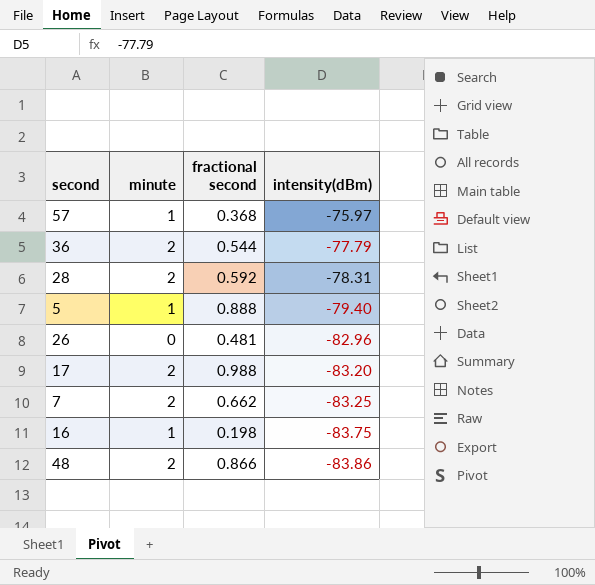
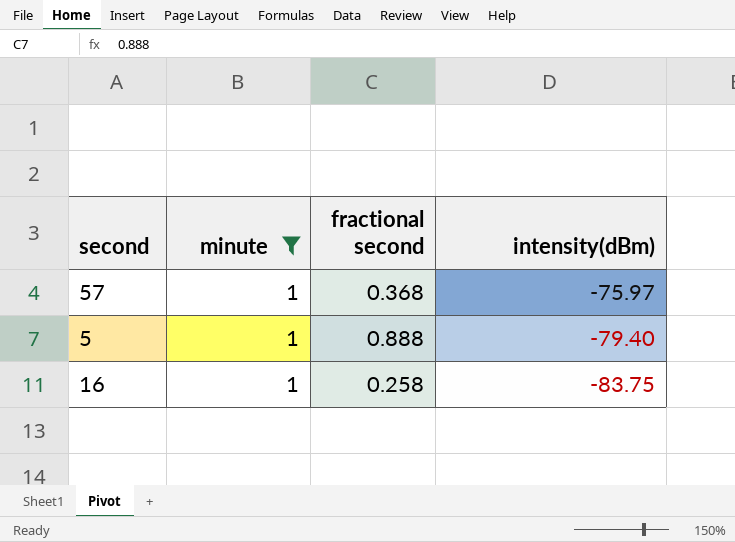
filter: none -> minute = 1
16 | fractional second: 0.198 -> 0.258

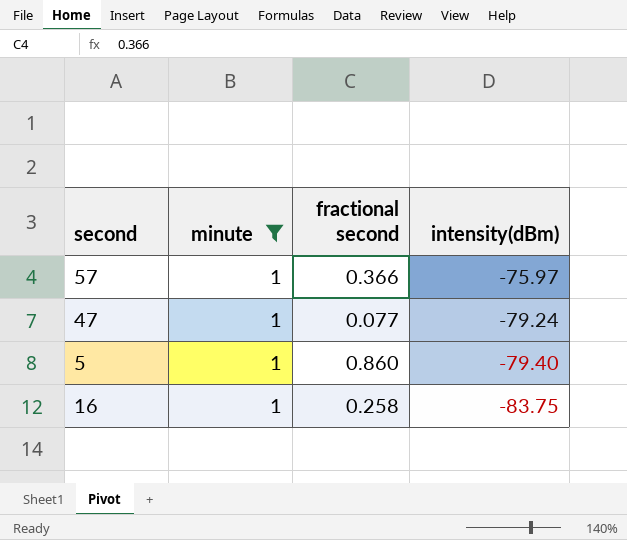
57 | fractional second: 0.368 -> 0.366
row 47: none -> 1 | 0.077 | -79.24
5 | fractional second: 0.888 -> 0.860

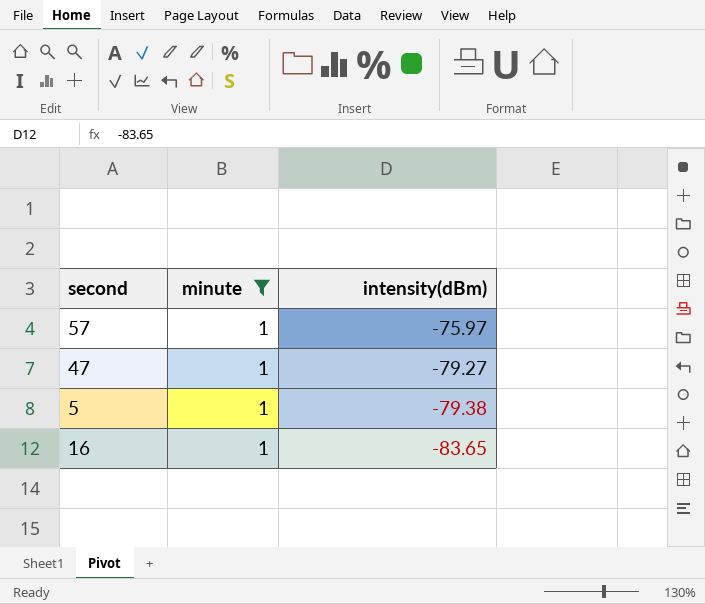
column fractional second | position: 3 -> none
47 | intensity(dBm): -79.24 -> -79.27
5 | intensity(dBm): -79.40 -> -79.38
16 | intensity(dBm): -83.75 -> -83.65

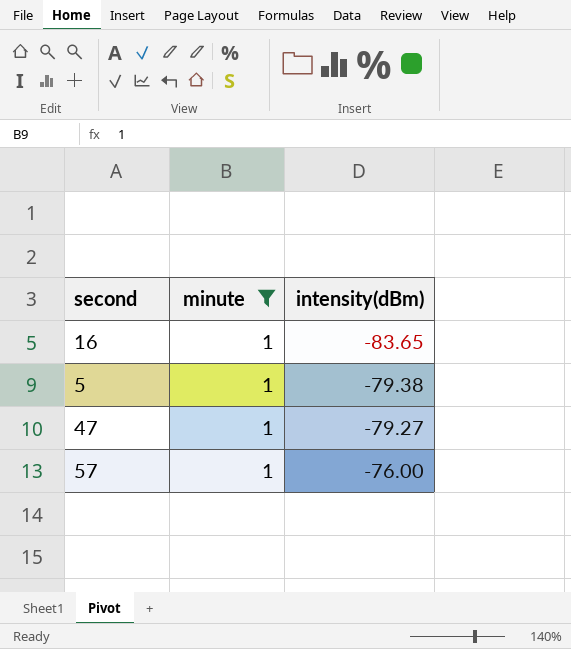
row order: intensity(dBm) descending -> intensity(dBm) ascending
57 | intensity(dBm): -75.97 -> -76.00

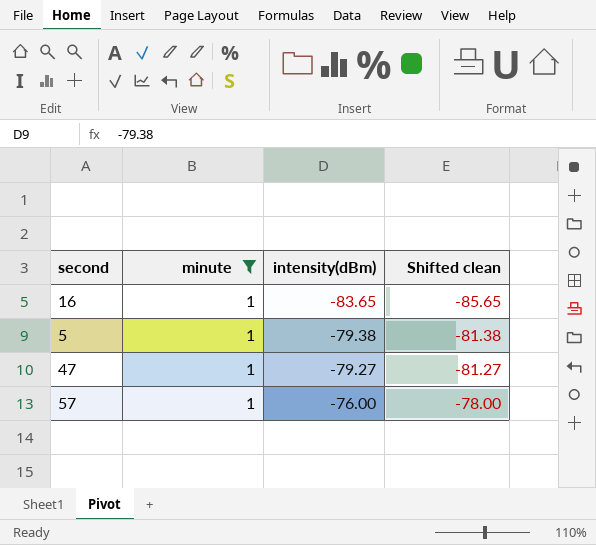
column Shifted clean | formula: none -> [intensity(dBm)] - 2

